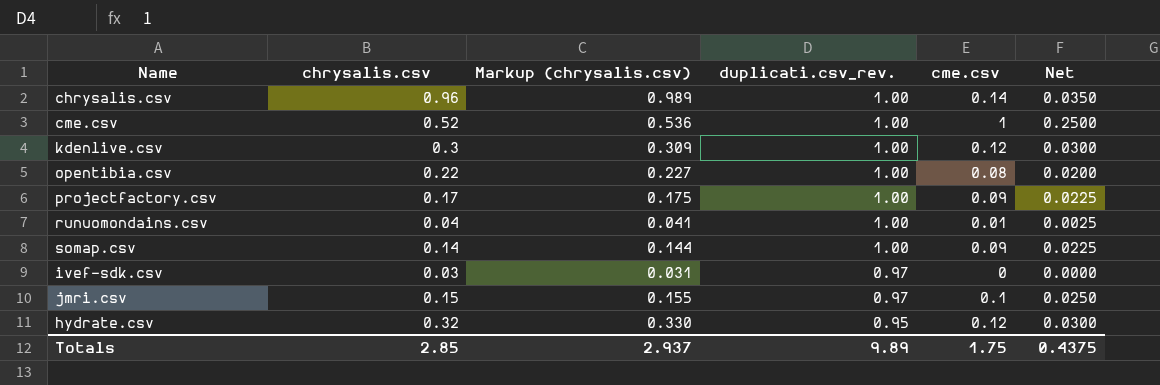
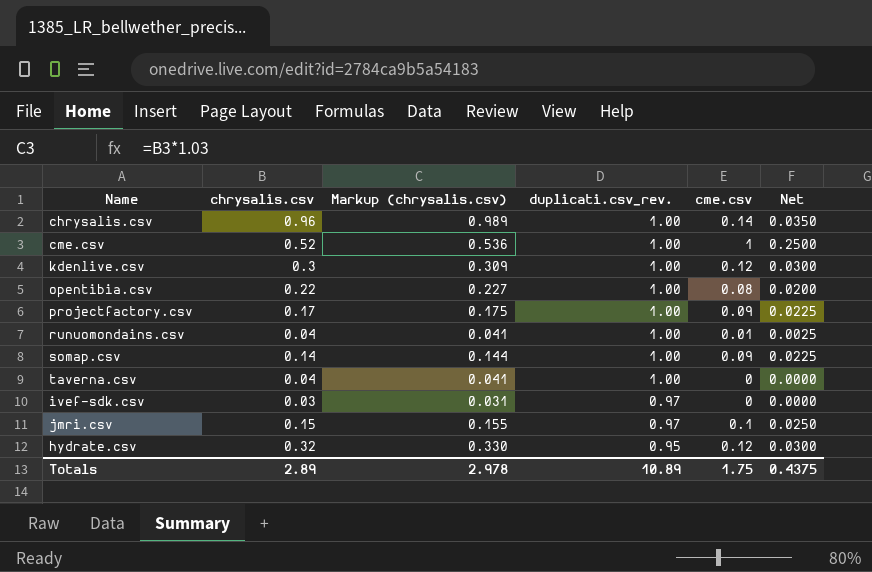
row taverna.csv: none -> 0.04 | 0.041 | 1.00 | 0 | 0.0000
Totals | chrysalis.csv: 2.85 -> 2.89
Totals | Markup (chrysalis.csv): 2.937 -> 2.978
Totals | duplicati.csv_rev.: 9.89 -> 10.89

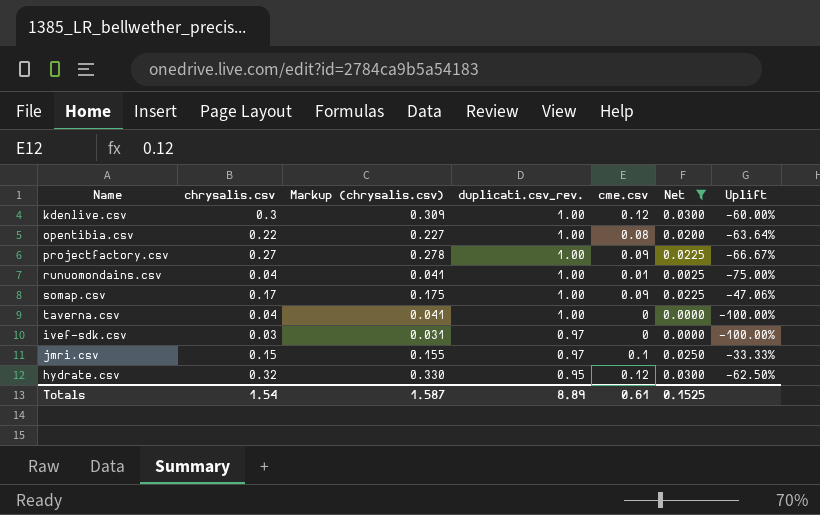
filter: none -> Net <= 0.0300
column Uplift | formula: none -> ([cme.csv] - [chrysalis.csv]) / [chrysalis.csv]
projectfactory.csv | chrysalis.csv: 0.17 -> 0.27
projectfactory.csv | Markup (chrysalis.csv): 0.175 -> 0.278
somap.csv | chrysalis.csv: 0.14 -> 0.17
somap.csv | Markup (chrysalis.csv): 0.144 -> 0.175
Totals | chrysalis.csv: 2.89 -> 1.54
Totals | Markup (chrysalis.csv): 2.978 -> 1.587
Totals | duplicati.csv_rev.: 10.89 -> 8.89
Totals | cme.csv: 1.75 -> 0.61
Totals | Net: 0.4375 -> 0.1525

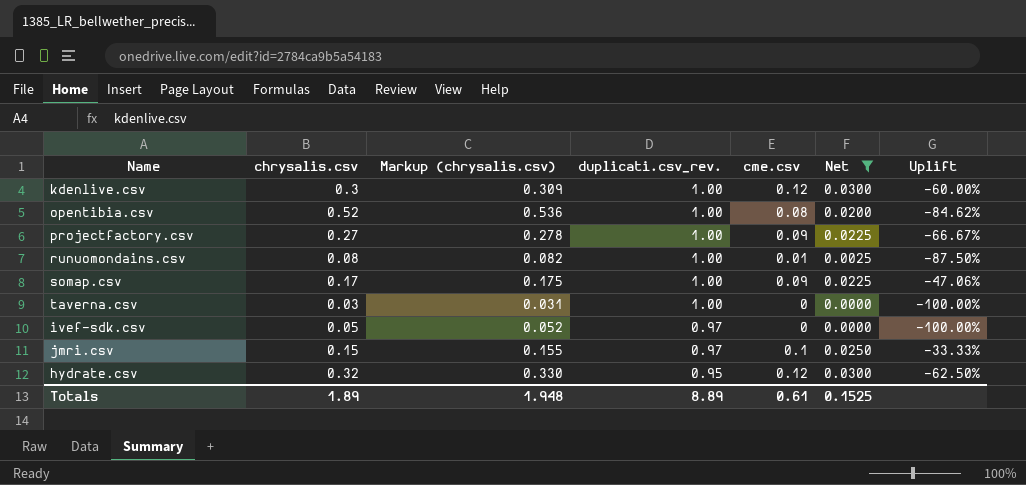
opentibia.csv | chrysalis.csv: 0.22 -> 0.52
opentibia.csv | Markup (chrysalis.csv): 0.227 -> 0.536
opentibia.csv | Uplift: -63.64% -> -84.62%
runuomondains.csv | chrysalis.csv: 0.04 -> 0.08
runuomondains.csv | Markup (chrysalis.csv): 0.041 -> 0.082
runuomondains.csv | Uplift: -75.00% -> -87.50%
taverna.csv | chrysalis.csv: 0.04 -> 0.03
taverna.csv | Markup (chrysalis.csv): 0.041 -> 0.031
ivef-sdk.csv | chrysalis.csv: 0.03 -> 0.05
ivef-sdk.csv | Markup (chrysalis.csv): 0.031 -> 0.052
Totals | chrysalis.csv: 1.54 -> 1.89
Totals | Markup (chrysalis.csv): 1.587 -> 1.948

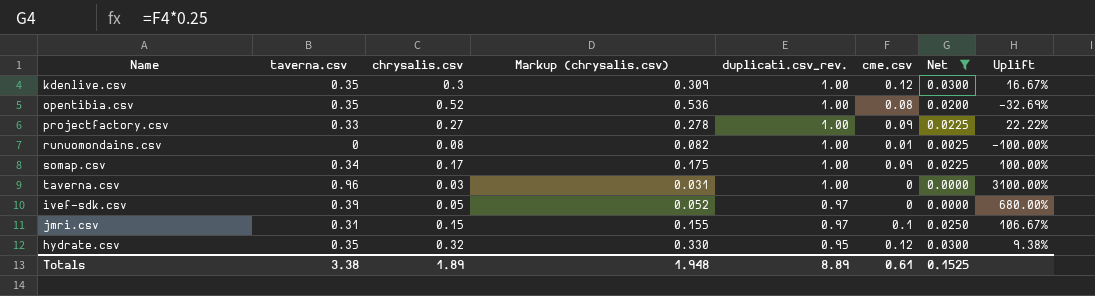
column taverna.csv | position: none -> 2
column Uplift | formula: ([cme.csv] - [chrysalis.csv]) / [chrysalis.csv] -> ([taverna.csv] - [chrysalis.csv]) / [chrysalis.csv]

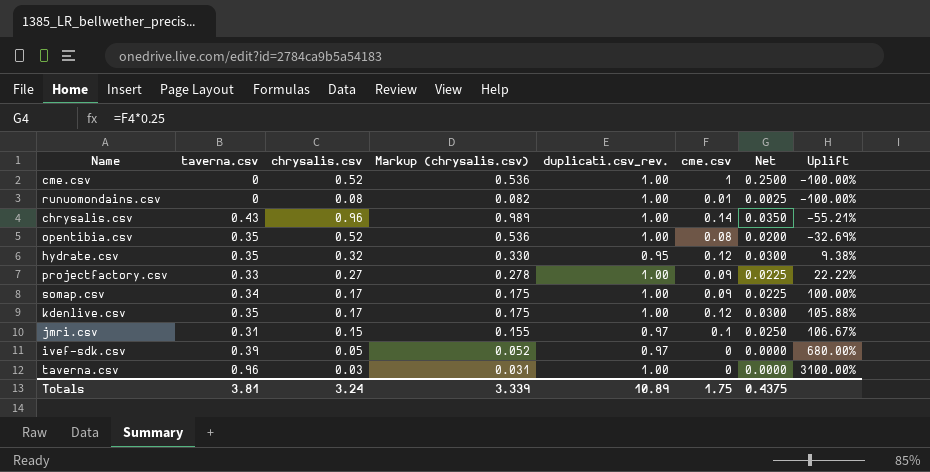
filter: Net <= 0.0300 -> none
row order: duplicati.csv_rev. descending -> Uplift ascending
kdenlive.csv | chrysalis.csv: 0.3 -> 0.17
kdenlive.csv | Markup (chrysalis.csv): 0.309 -> 0.175
kdenlive.csv | Uplift: 16.67% -> 105.88%
Totals | taverna.csv: 3.38 -> 3.81
Totals | chrysalis.csv: 1.89 -> 3.24
Totals | Markup (chrysalis.csv): 1.948 -> 3.339
Totals | duplicati.csv_rev.: 8.89 -> 10.89
Totals | cme.csv: 0.61 -> 1.75
Totals | Net: 0.1525 -> 0.4375

